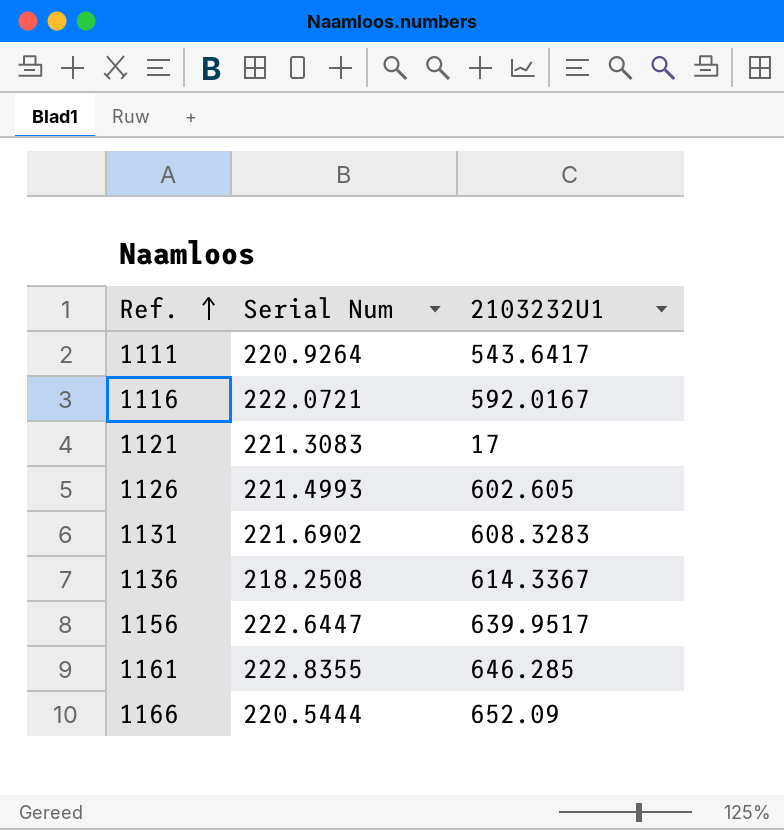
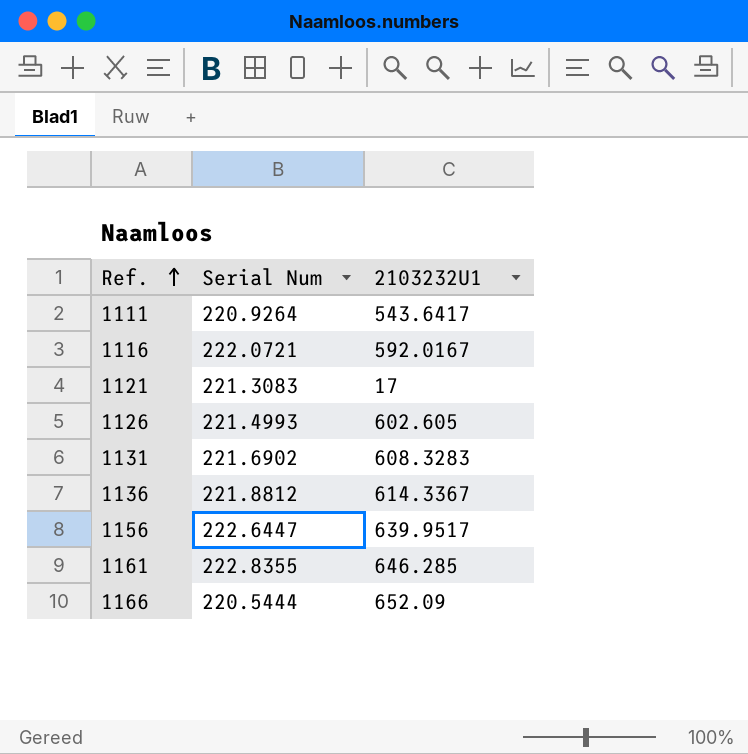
1136 | Serial Num: 218.2508 -> 221.8812

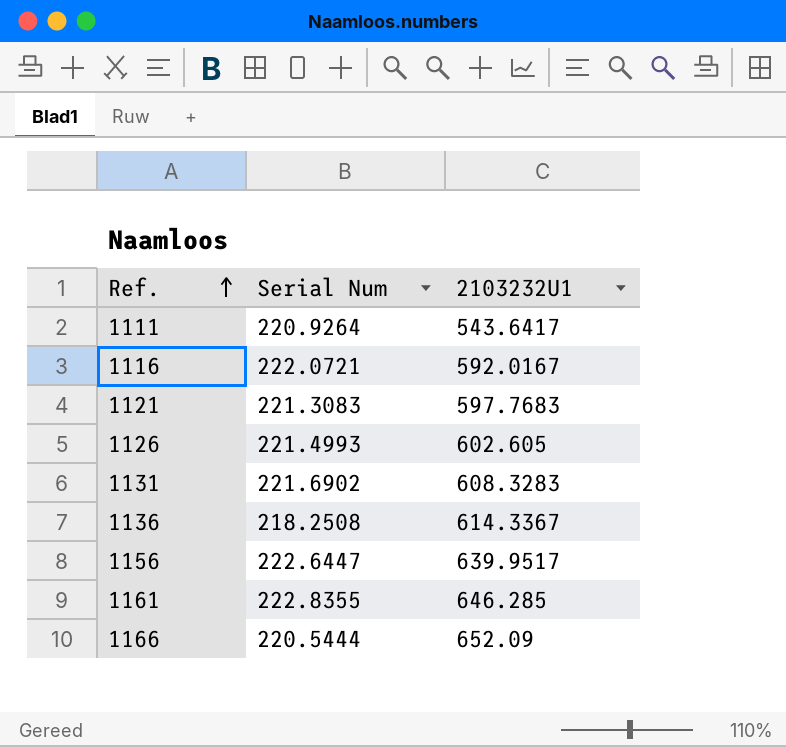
1121 | 2103232U1: 17 -> 597.7683
1136 | Serial Num: 221.8812 -> 218.2508

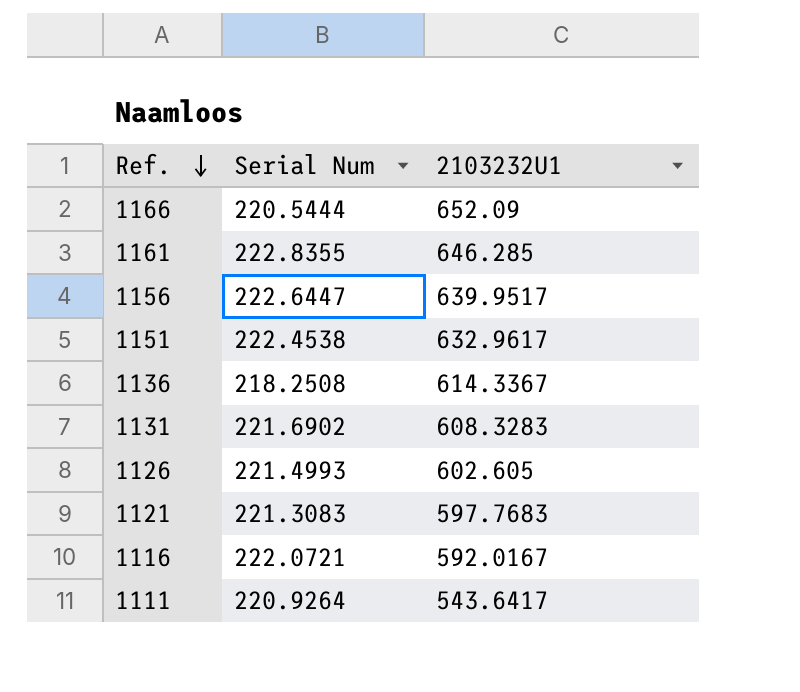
row order: Ref. ascending -> Ref. descending
row 1151: none -> 222.4538 | 632.9617

